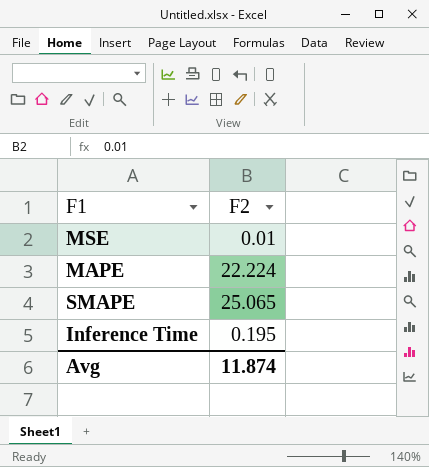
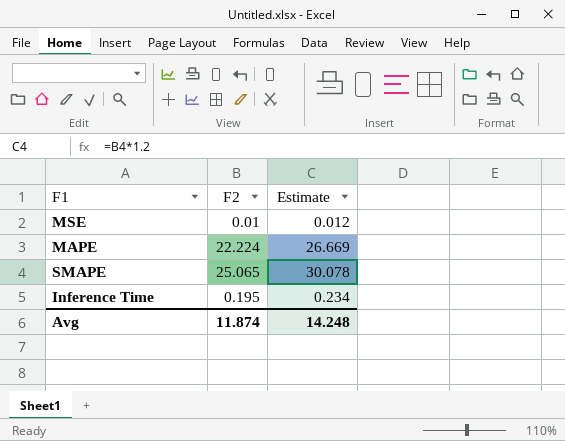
column Estimate | formula: none -> [F2] * 1.2

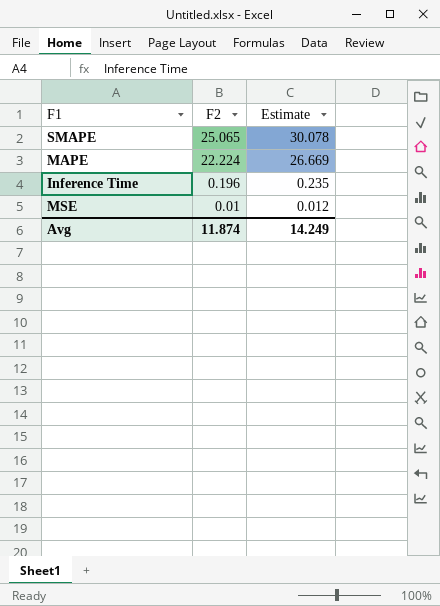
row order: none -> F2 descending
Inference Time | F2: 0.195 -> 0.196
Inference Time | Estimate: 0.234 -> 0.235
Avg | Estimate: 14.248 -> 14.249

